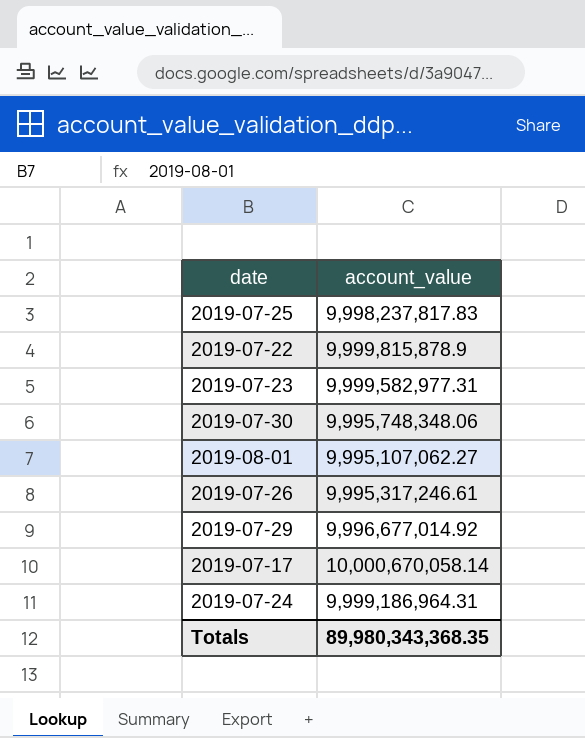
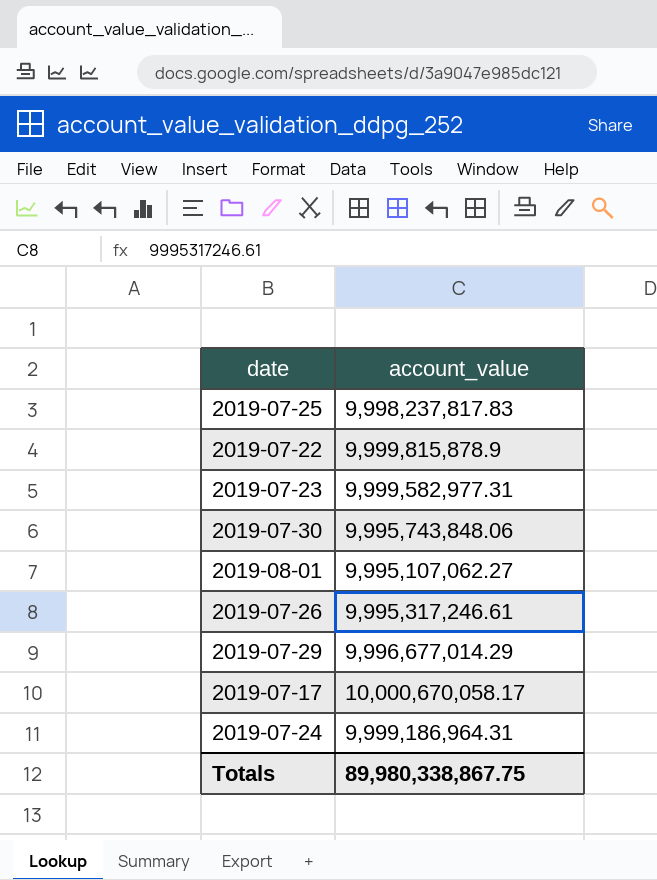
2019-07-30 | account_value: 9,995,748,348.06 -> 9,995,743,848.06
2019-07-29 | account_value: 9,996,677,014.92 -> 9,996,677,014.29
2019-07-17 | account_value: 10,000,670,058.14 -> 10,000,670,058.17
Totals | account_value: 89,980,343,368.35 -> 89,980,338,867.75

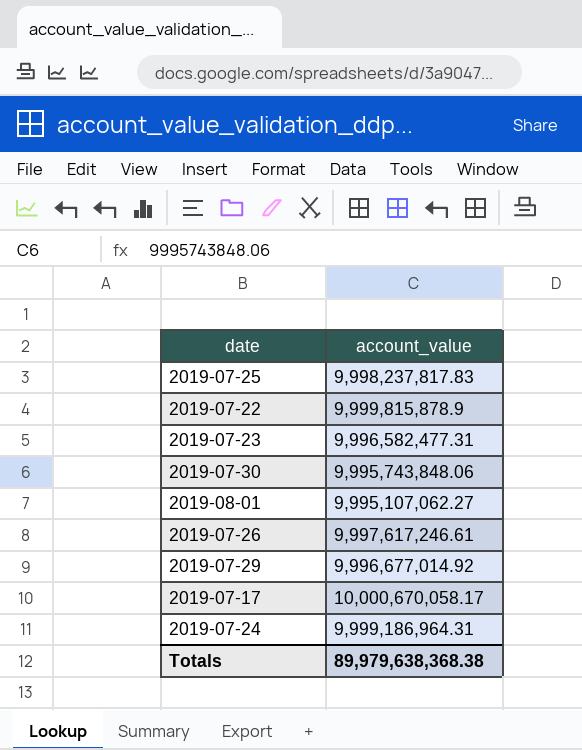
2019-07-23 | account_value: 9,999,582,977.31 -> 9,996,582,477.31
2019-07-26 | account_value: 9,995,317,246.61 -> 9,997,617,246.61
2019-07-29 | account_value: 9,996,677,014.29 -> 9,996,677,014.92
Totals | account_value: 89,980,338,867.75 -> 89,979,638,368.38

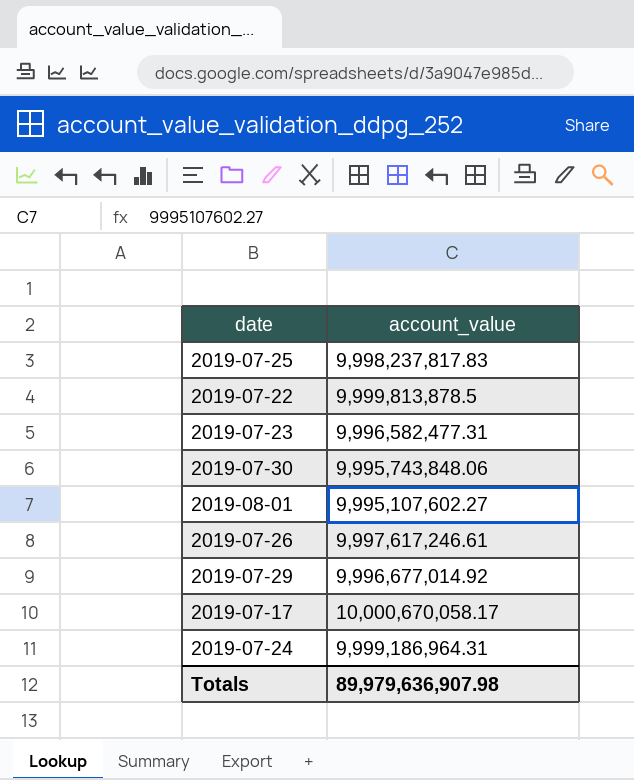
2019-07-22 | account_value: 9,999,815,878.9 -> 9,999,813,878.5
2019-08-01 | account_value: 9,995,107,062.27 -> 9,995,107,602.27
Totals | account_value: 89,979,638,368.38 -> 89,979,636,907.98

